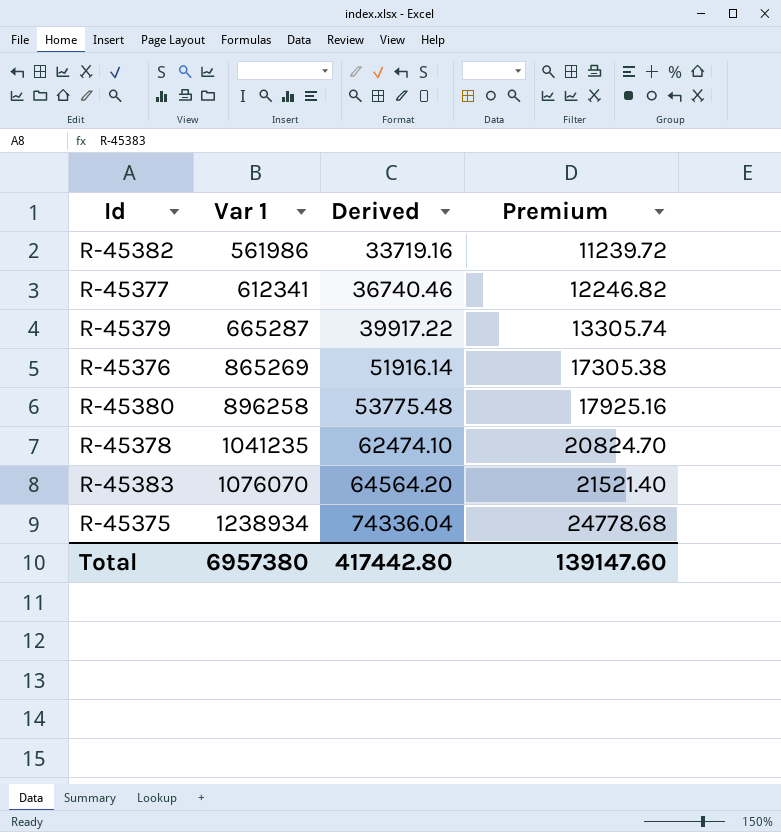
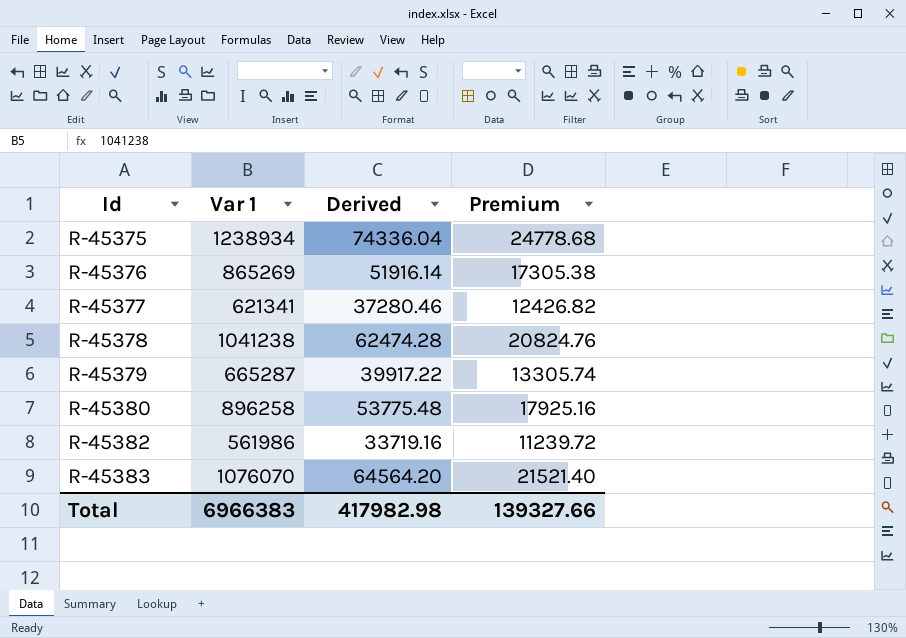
row order: Var 1 ascending -> Id ascending
R-45377 | Var 1: 612341 -> 621341
R-45377 | Derived: 36740.46 -> 37280.46
R-45377 | Premium: 12246.82 -> 12426.82
R-45378 | Var 1: 1041235 -> 1041238
R-45378 | Derived: 62474.10 -> 62474.28
R-45378 | Premium: 20824.70 -> 20824.76
Total | Var 1: 6957380 -> 6966383
Total | Derived: 417442.80 -> 417982.98
Total | Premium: 139147.60 -> 139327.66

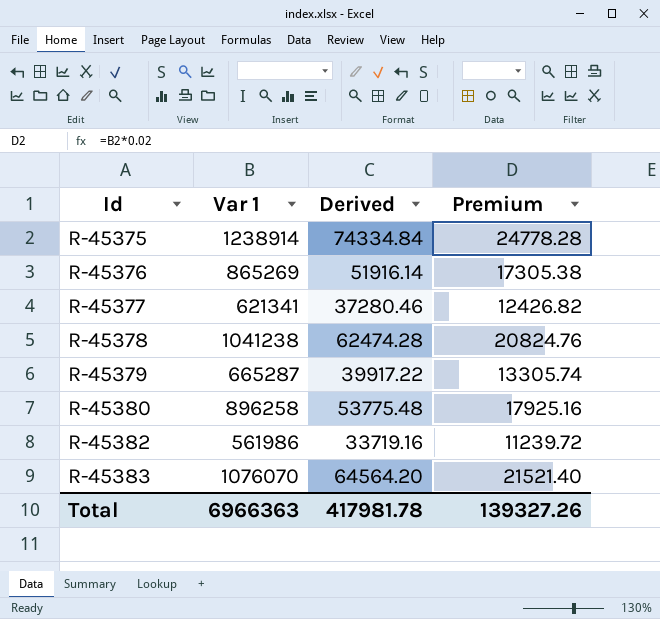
R-45375 | Var 1: 1238934 -> 1238914
R-45375 | Derived: 74336.04 -> 74334.84
R-45375 | Premium: 24778.68 -> 24778.28
Total | Var 1: 6966383 -> 6966363
Total | Derived: 417982.98 -> 417981.78
Total | Premium: 139327.66 -> 139327.26

